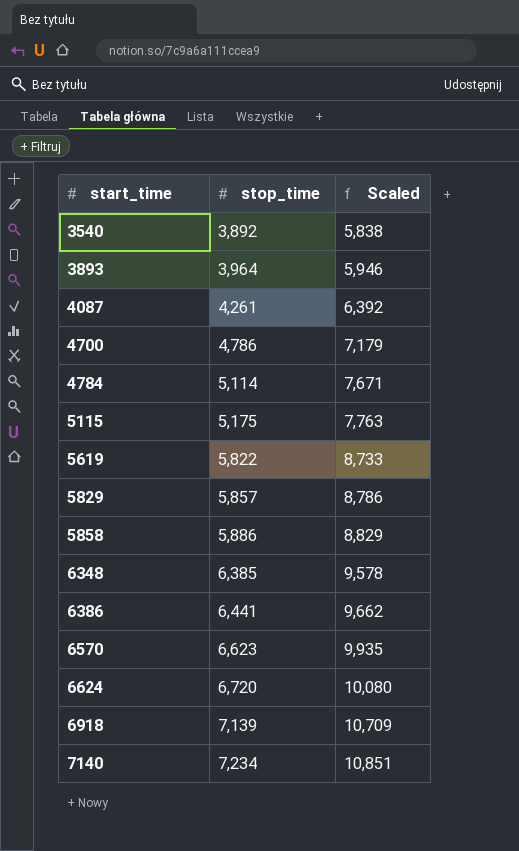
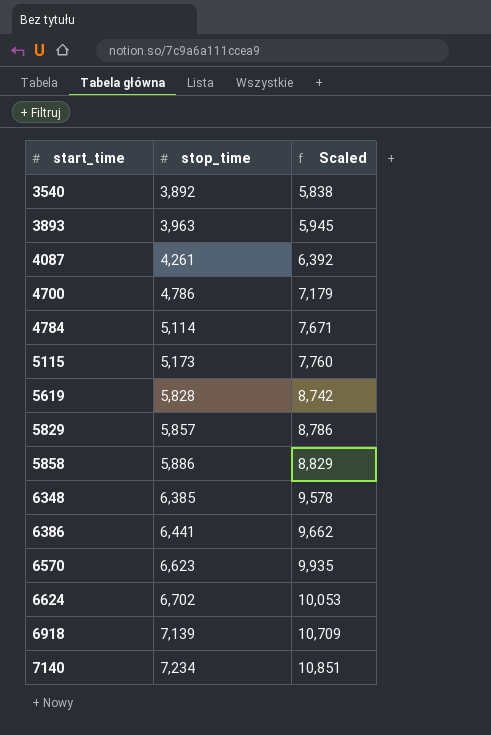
3893 | stop_time: 3,964 -> 3,963
3893 | Scaled: 5,946 -> 5,945
5115 | stop_time: 5,175 -> 5,173
5115 | Scaled: 7,763 -> 7,760
5619 | stop_time: 5,822 -> 5,828
5619 | Scaled: 8,733 -> 8,742
6624 | stop_time: 6,720 -> 6,702
6624 | Scaled: 10,080 -> 10,053

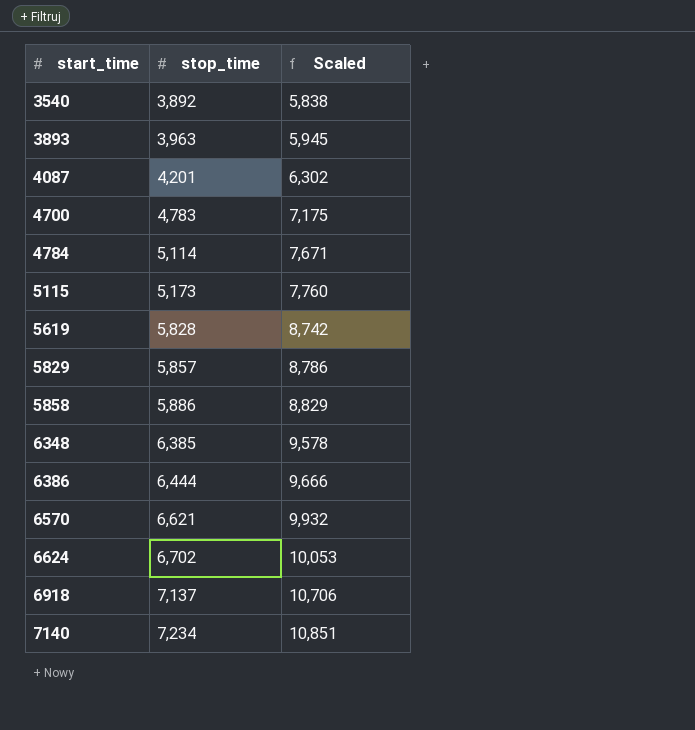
4087 | stop_time: 4,261 -> 4,201
4087 | Scaled: 6,392 -> 6,302
4700 | stop_time: 4,786 -> 4,783
4700 | Scaled: 7,179 -> 7,175
6386 | stop_time: 6,441 -> 6,444
6386 | Scaled: 9,662 -> 9,666
6570 | stop_time: 6,623 -> 6,621
6570 | Scaled: 9,935 -> 9,932
6918 | stop_time: 7,139 -> 7,137
6918 | Scaled: 10,709 -> 10,706

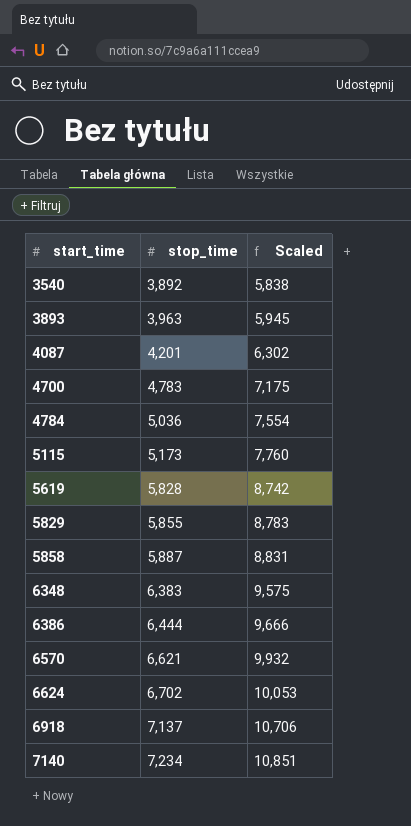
4784 | stop_time: 5,114 -> 5,036
4784 | Scaled: 7,671 -> 7,554
5829 | stop_time: 5,857 -> 5,855
5829 | Scaled: 8,786 -> 8,783
5858 | stop_time: 5,886 -> 5,887
5858 | Scaled: 8,829 -> 8,831
6348 | stop_time: 6,385 -> 6,383
6348 | Scaled: 9,578 -> 9,575

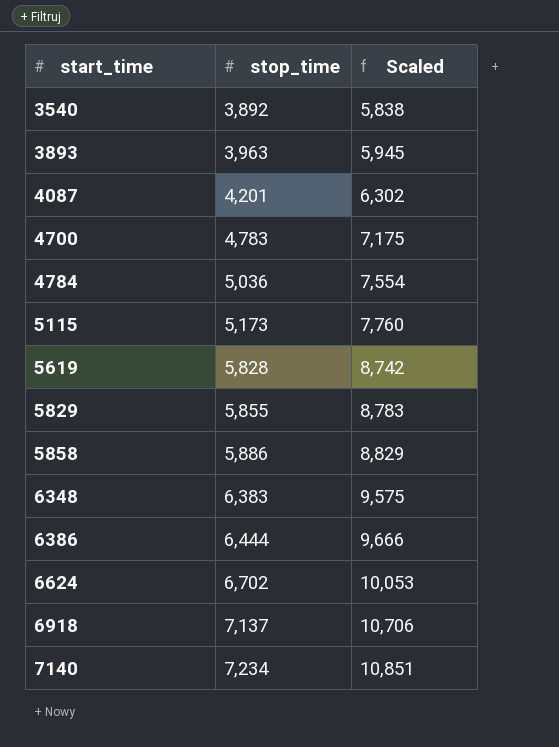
row 6570: 6,621 | 9,932 -> none
5858 | stop_time: 5,887 -> 5,886
5858 | Scaled: 8,831 -> 8,829

